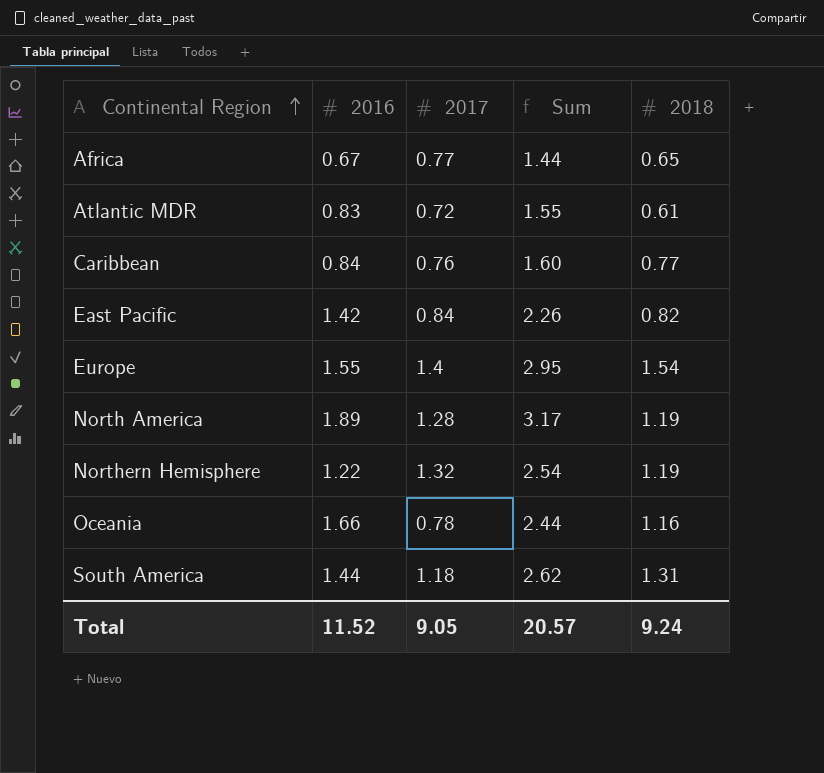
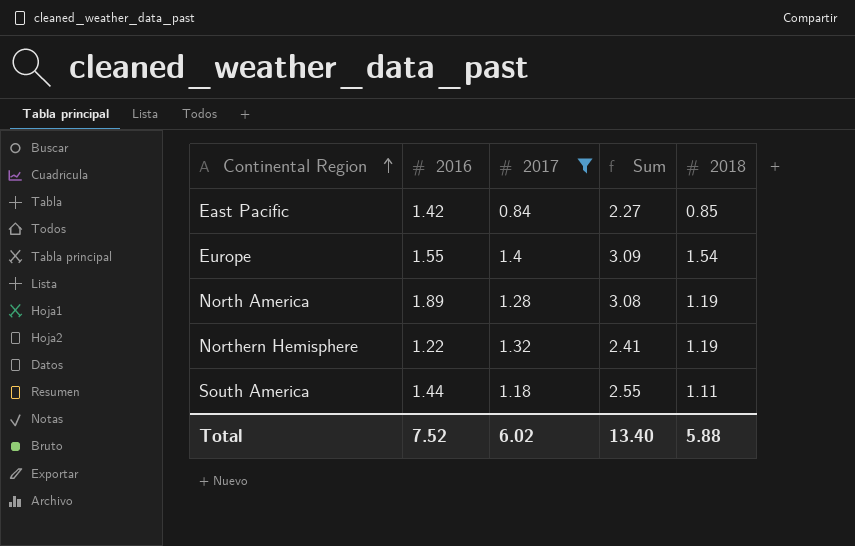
filter: none -> 2017 >= 0.84
column Sum | formula: [2016] + [2017] -> [2016] + [2018]
East Pacific | 2018: 0.82 -> 0.85
South America | 2018: 1.31 -> 1.11
Total | 2016: 11.52 -> 7.52
Total | 2017: 9.05 -> 6.02
Total | Sum: 20.57 -> 13.40
Total | 2018: 9.24 -> 5.88

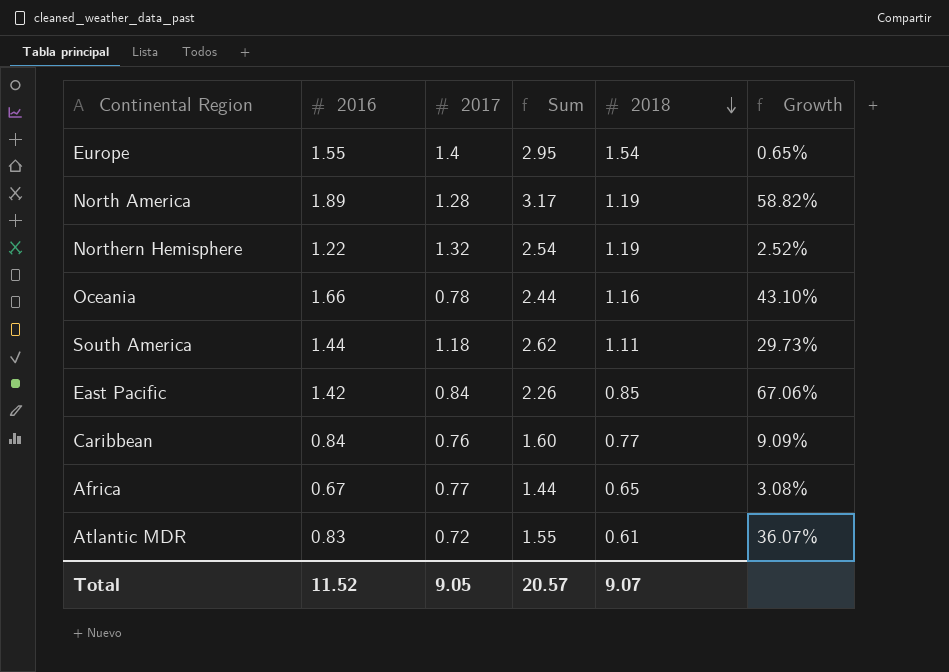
filter: 2017 >= 0.84 -> none
row order: Continental Region ascending -> 2018 descending
column Sum | formula: [2016] + [2018] -> [2016] + [2017]
column Growth | formula: none -> ([2016] - [2018]) / [2018]
Total | 2016: 7.52 -> 11.52
Total | 2017: 6.02 -> 9.05
Total | Sum: 13.40 -> 20.57
Total | 2018: 5.88 -> 9.07

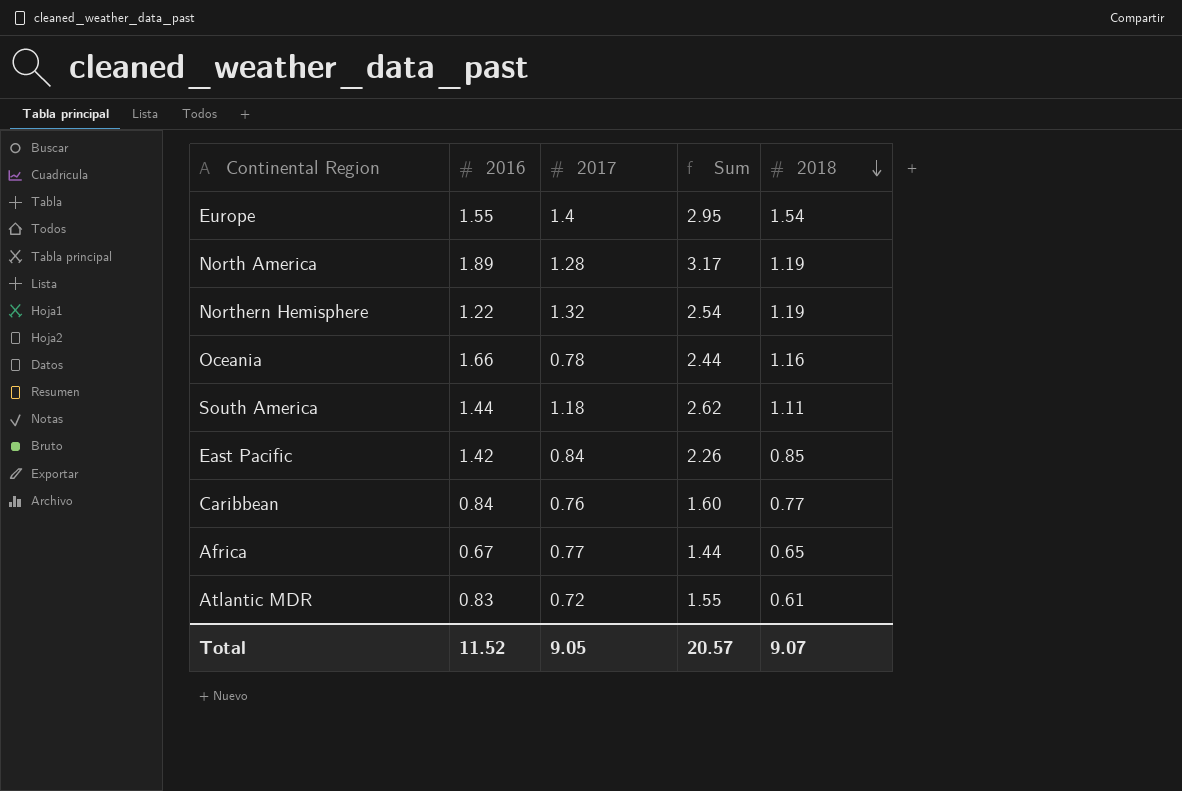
column Growth | formula: ([2016] - [2018]) / [2018] -> none

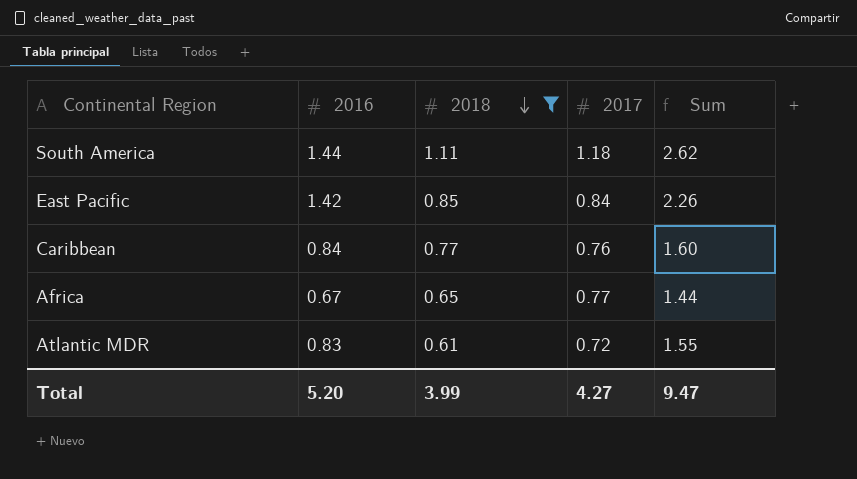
filter: none -> 2018 <= 1.11
column 2018 | position: 5 -> 3
Total | 2016: 11.52 -> 5.20
Total | 2018: 9.07 -> 3.99
Total | 2017: 9.05 -> 4.27
Total | Sum: 20.57 -> 9.47

